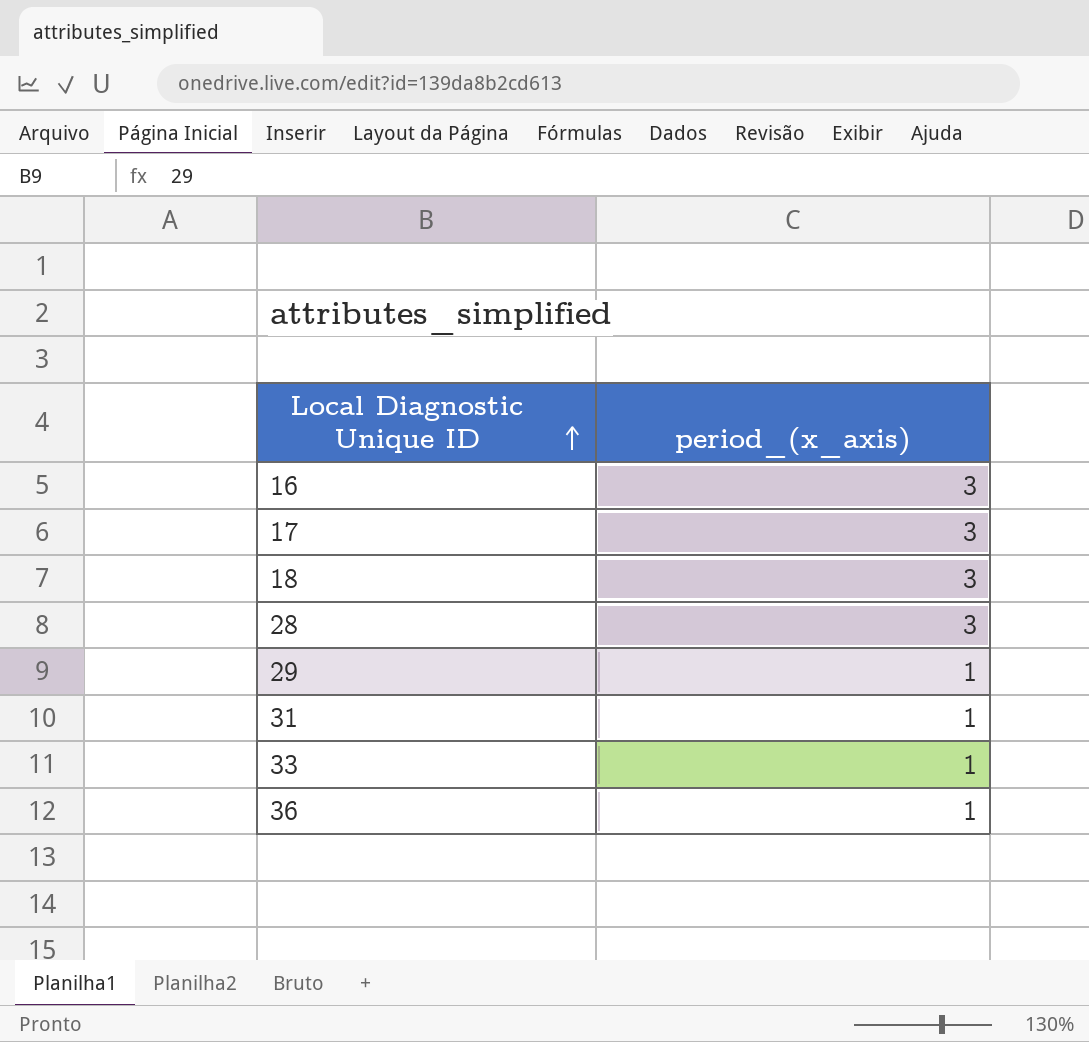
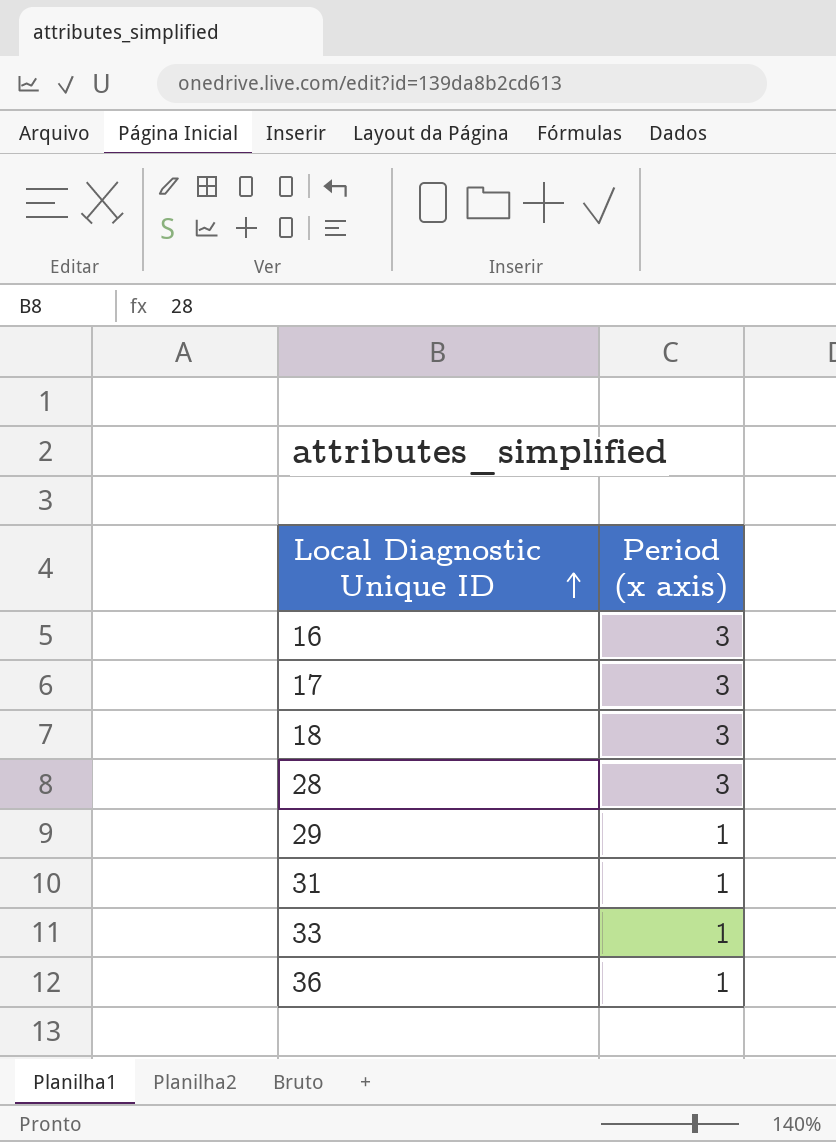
column name: period_(x_axis) -> Period (x axis)

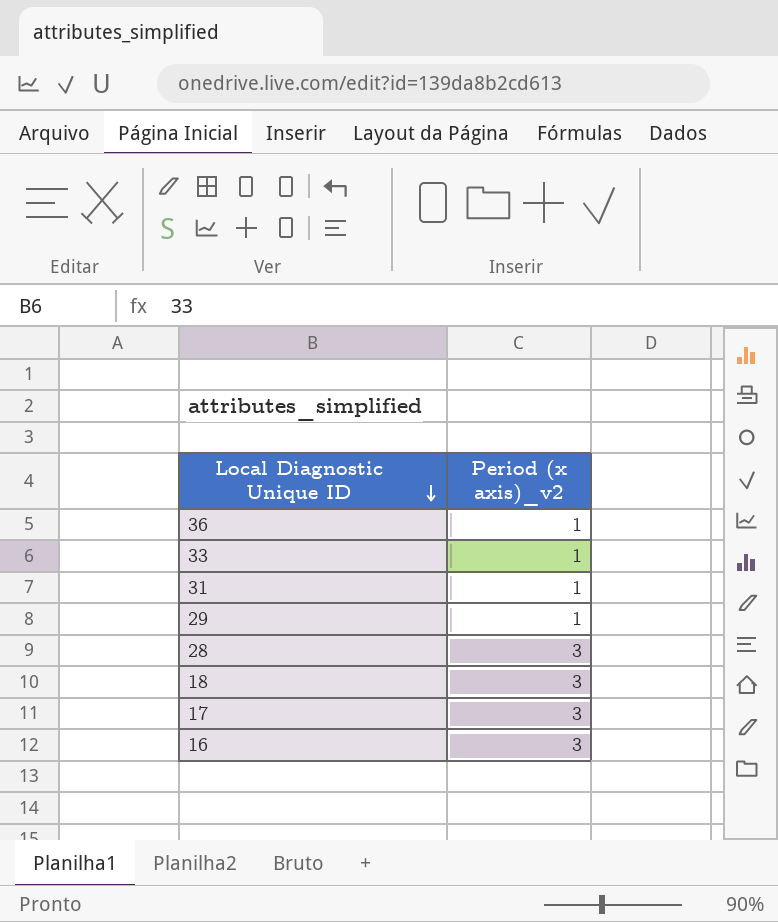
row order: Local Diagnostic Unique ID ascending -> Local Diagnostic Unique ID descending
column name: Period (x axis) -> Period (x axis)_v2

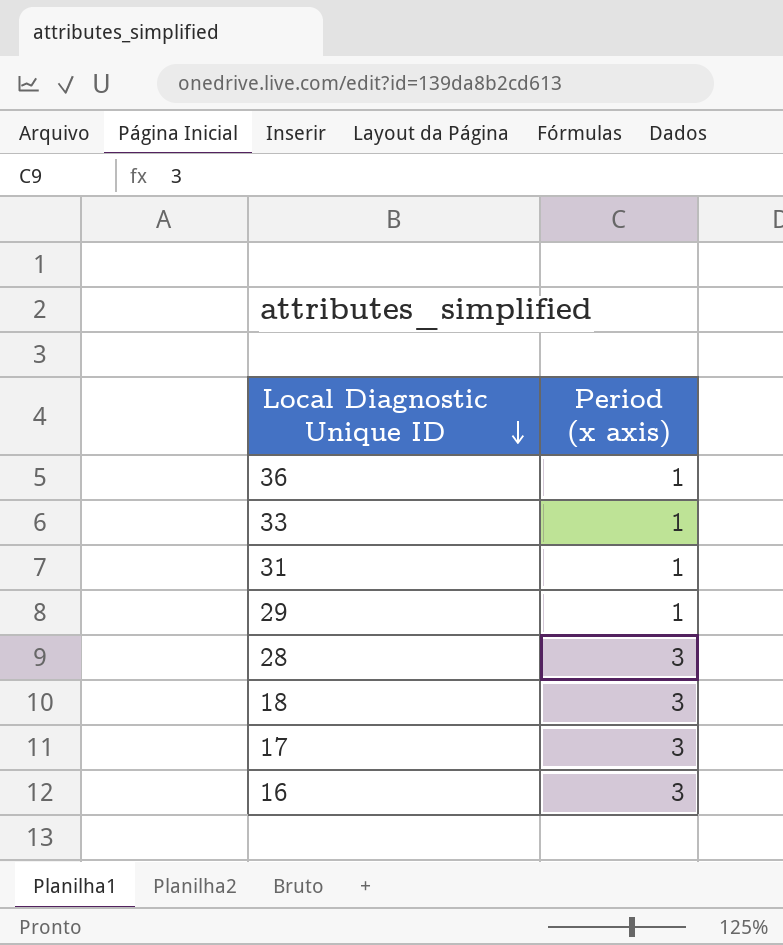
column name: Period (x axis)_v2 -> Period (x axis)

